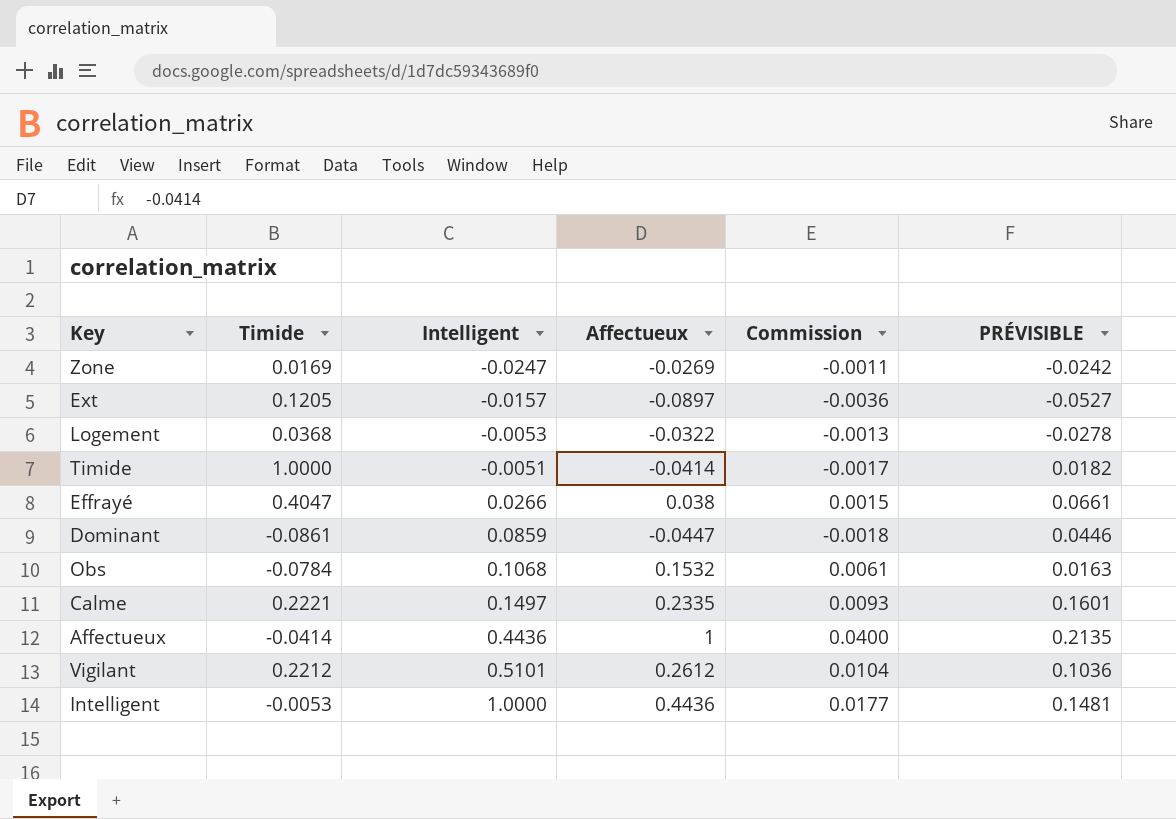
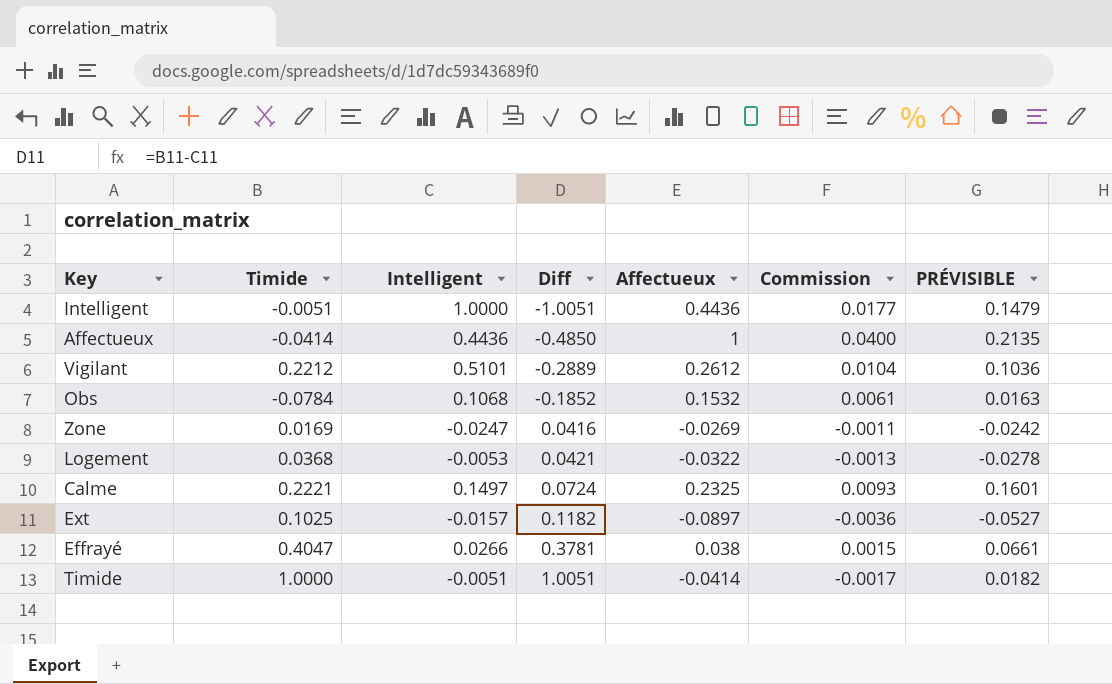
row order: Intelligent ascending -> Diff ascending
column Diff | formula: none -> [Timide] - [Intelligent]
row Dominant: -0.0861 | 0.0859 | -0.0447 | -0.0018 | 0.0446 -> none
Intelligent | Timide: -0.0053 -> -0.0051
Intelligent | PRÉVISIBLE: 0.1481 -> 0.1479
Calme | Affectueux: 0.2335 -> 0.2325
Ext | Timide: 0.1205 -> 0.1025

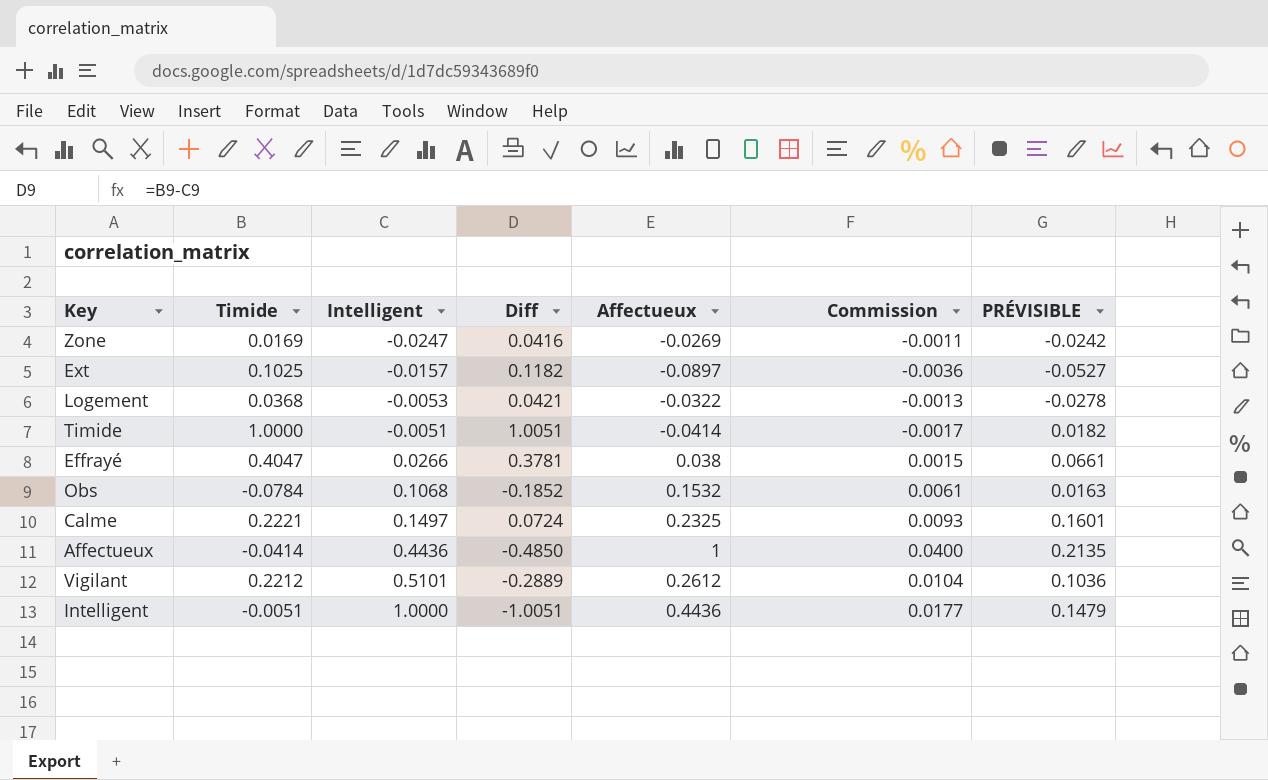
row order: Diff ascending -> Intelligent ascending

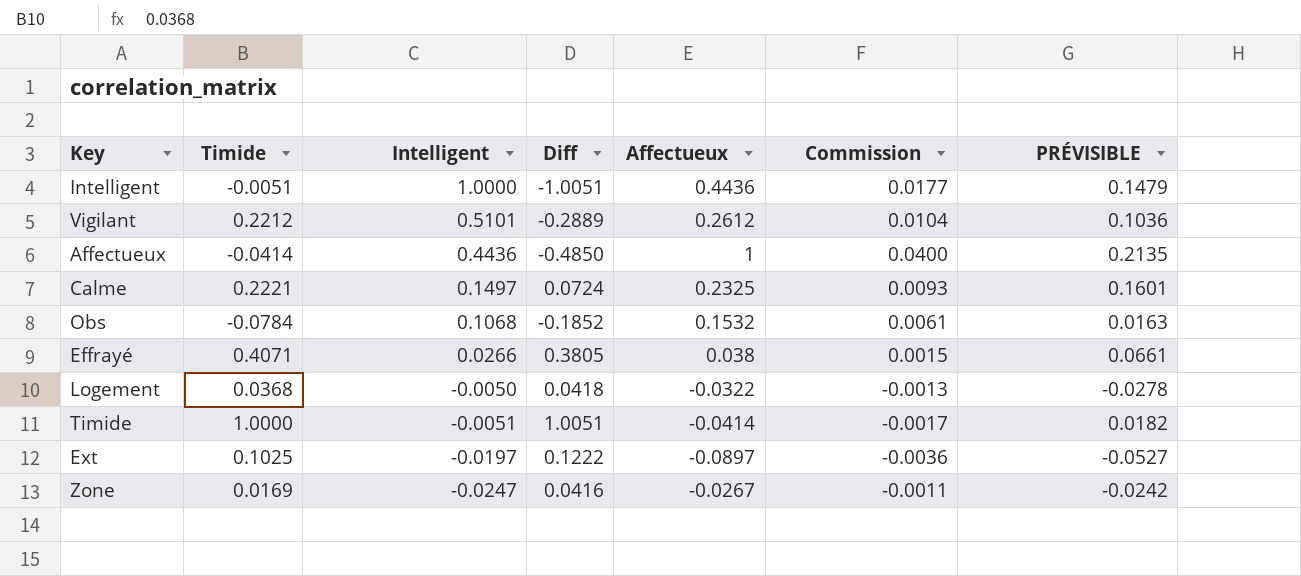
row order: Intelligent ascending -> Intelligent descending
Effrayé | Timide: 0.4047 -> 0.4071
Effrayé | Diff: 0.3781 -> 0.3805
Logement | Intelligent: -0.0053 -> -0.0050
Logement | Diff: 0.0421 -> 0.0418
Ext | Intelligent: -0.0157 -> -0.0197
Ext | Diff: 0.1182 -> 0.1222
Zone | Affectueux: -0.0269 -> -0.0267

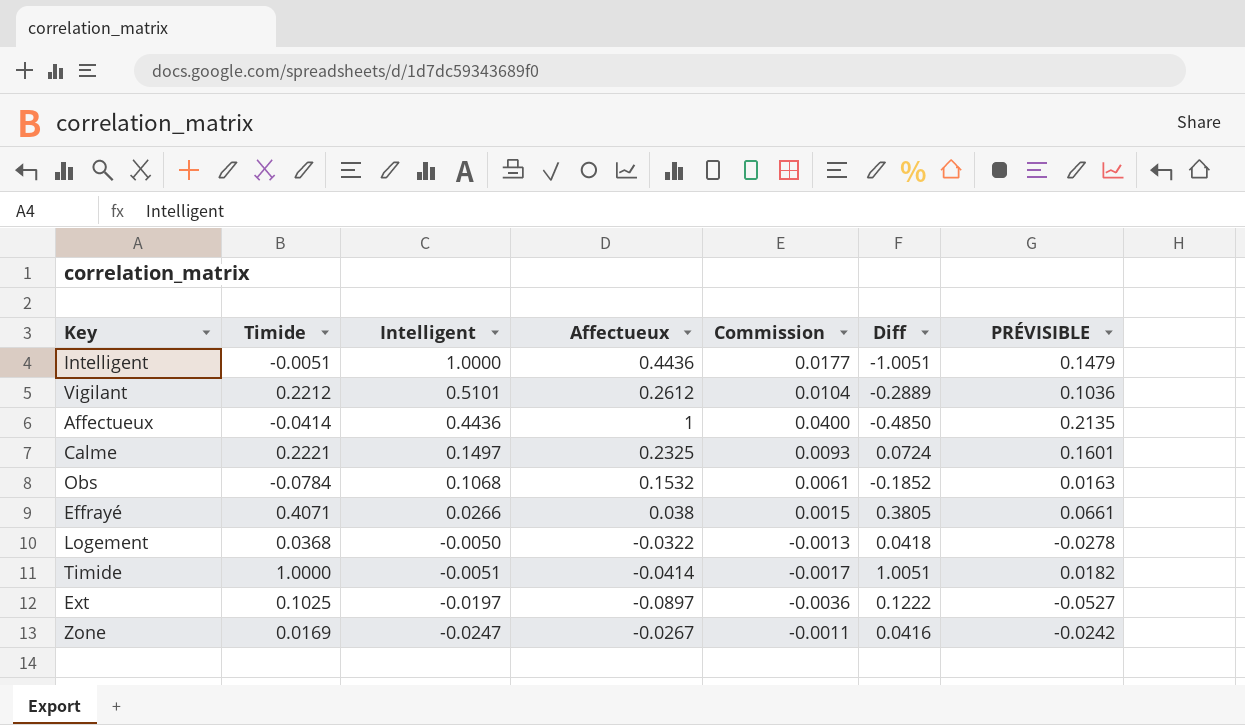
column Diff | position: 4 -> 6

